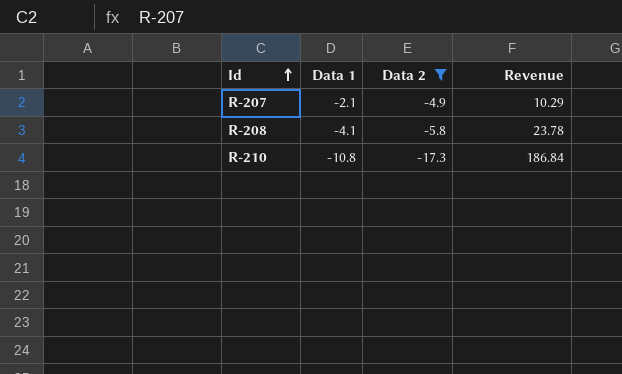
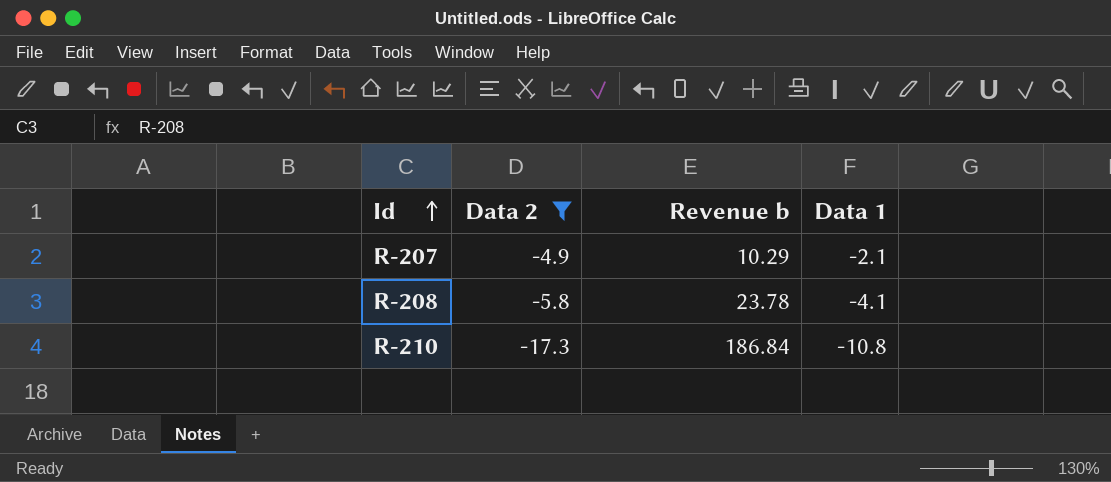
column name: Revenue -> Revenue b
column Data 1 | position: 2 -> 4

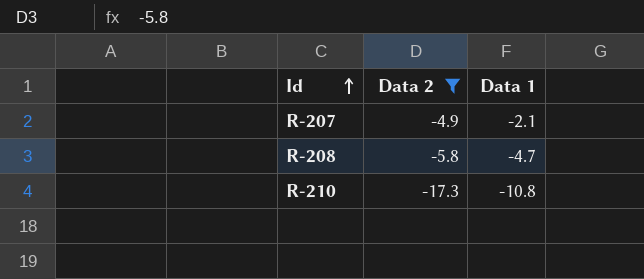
column Revenue b | formula: [Data 2] * [Data 1] -> none
R-208 | Data 1: -4.1 -> -4.7

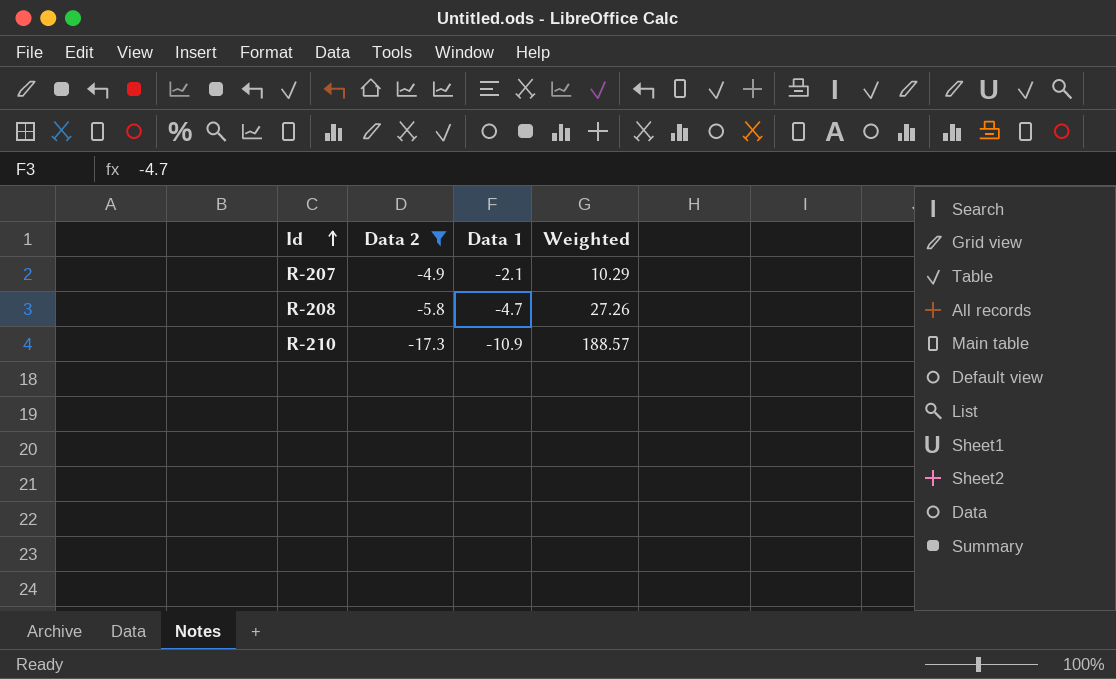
column Weighted | formula: none -> [Data 2] * [Data 1]
R-210 | Data 1: -10.8 -> -10.9

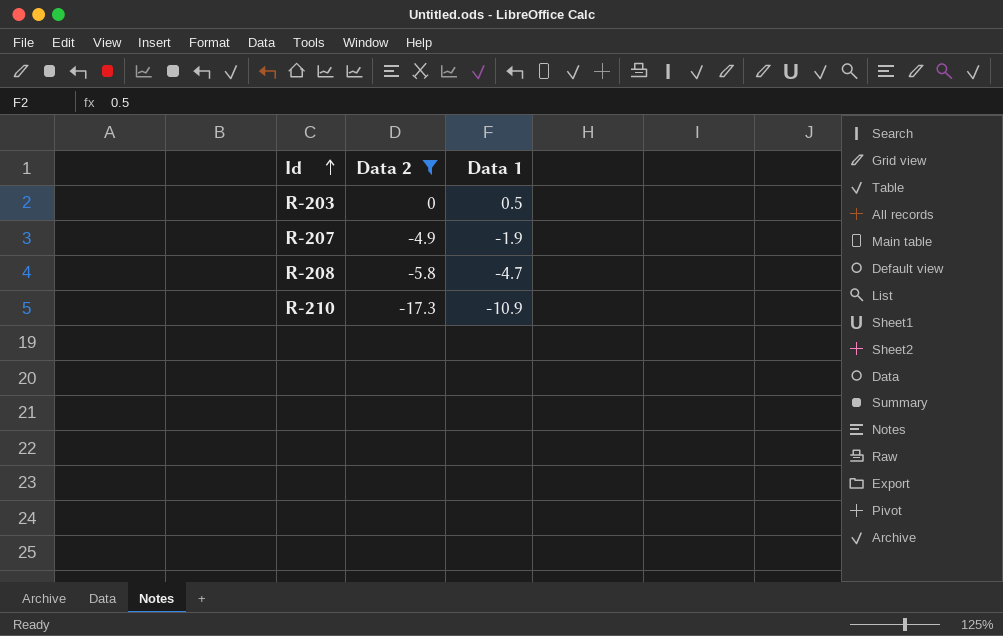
column Weighted | formula: [Data 2] * [Data 1] -> none
row R-203: none -> 0 | 0.5
R-207 | Data 1: -2.1 -> -1.9

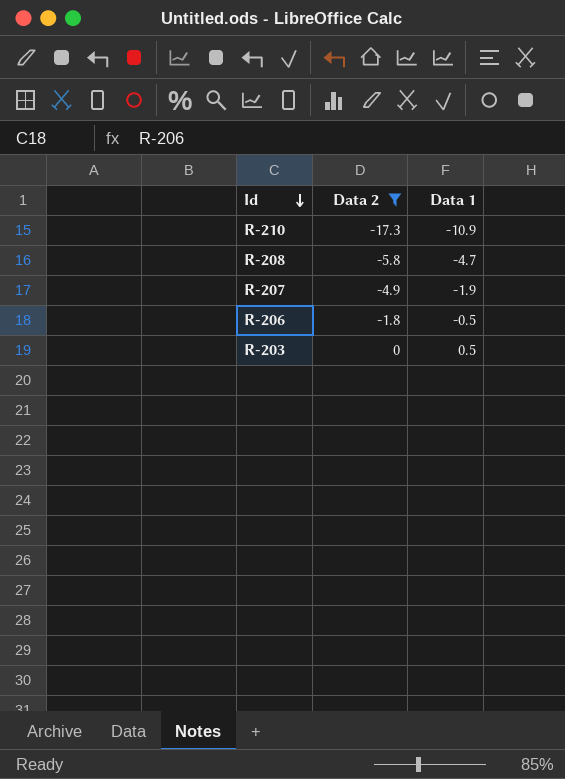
row order: Id ascending -> Id descending
row R-206: none -> -1.8 | -0.5

